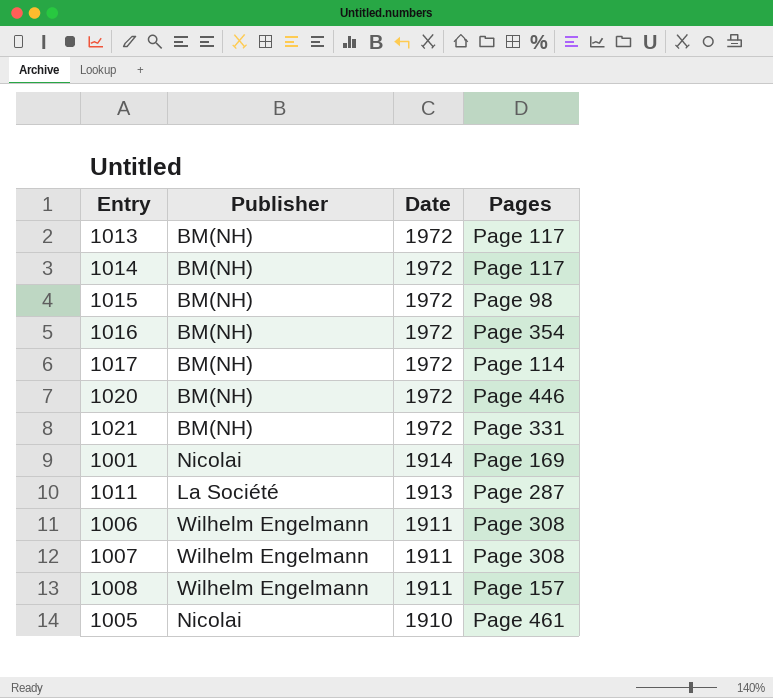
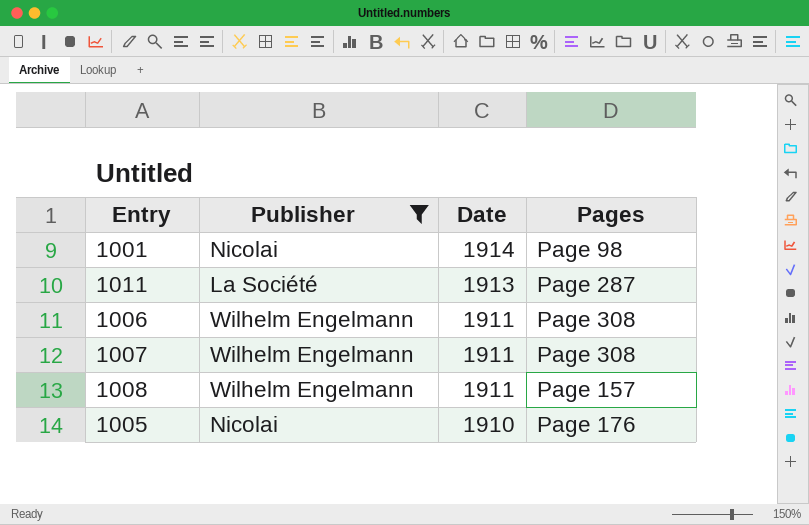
filter: none -> Publisher != BM(NH)
1001 | Pages: Page 169 -> Page 98
1005 | Pages: Page 461 -> Page 176

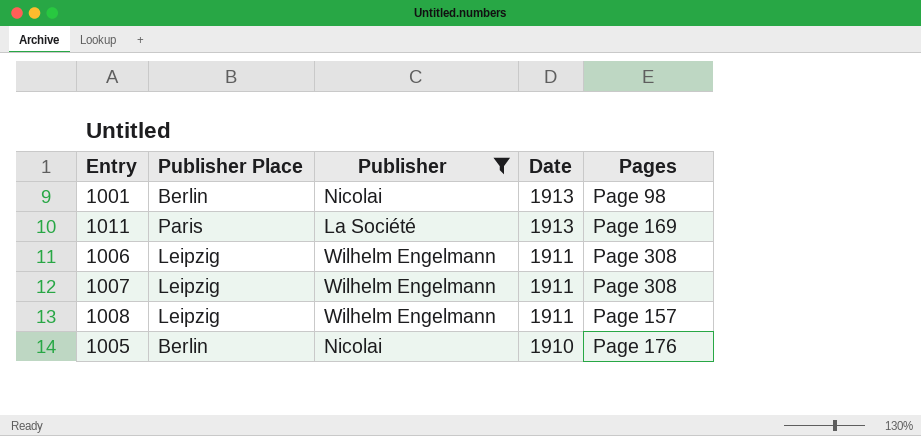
column Publisher Place | position: none -> 2
1001 | Date: 1914 -> 1913
1011 | Pages: Page 287 -> Page 169

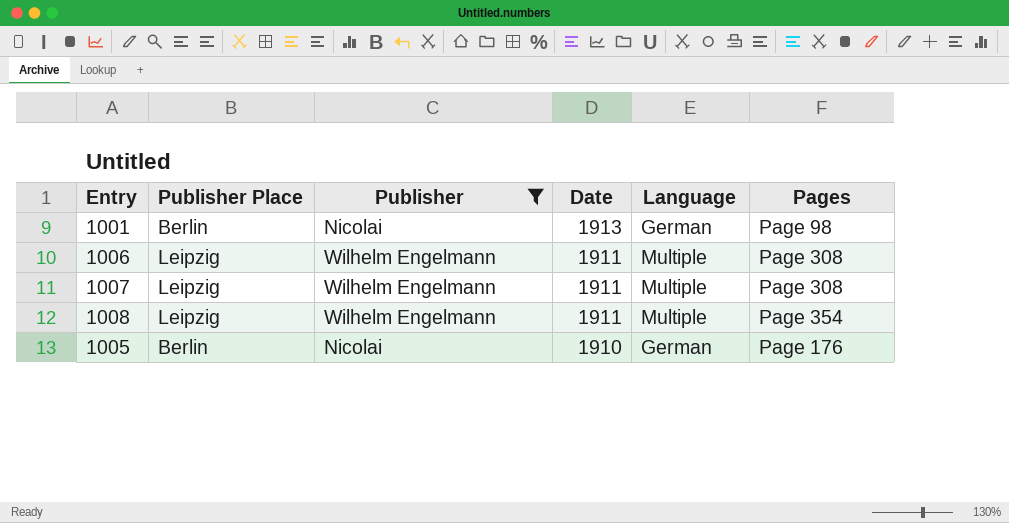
column Language | position: none -> 5
row 1011: Paris | La Société | 1913 | Page 169 -> none
1008 | Pages: Page 157 -> Page 354

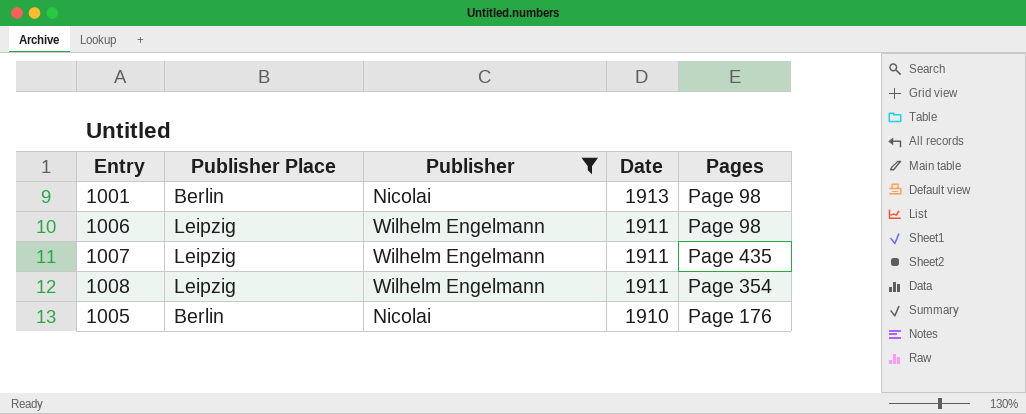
column Language | position: 5 -> none
1006 | Pages: Page 308 -> Page 98
1007 | Pages: Page 308 -> Page 435

